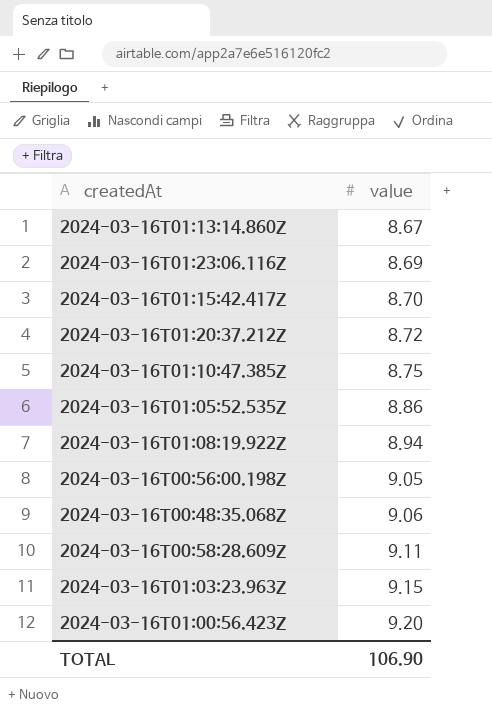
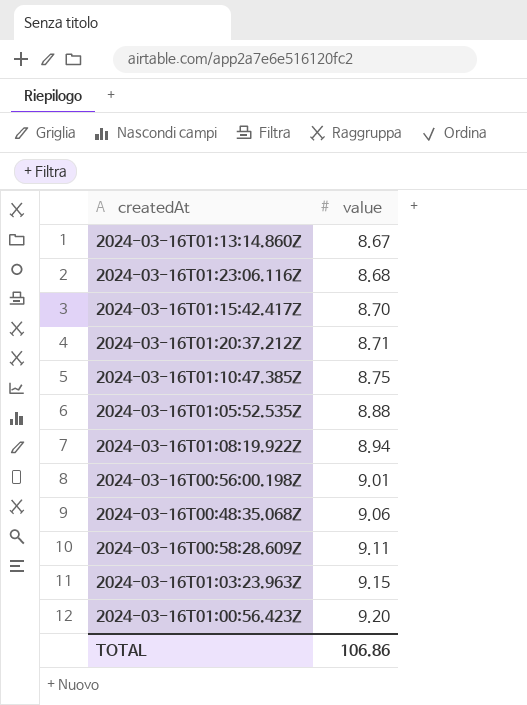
2024-03-16T01:23:06.116Z | value: 8.69 -> 8.68
2024-03-16T01:20:37.212Z | value: 8.72 -> 8.71
2024-03-16T01:05:52.535Z | value: 8.86 -> 8.88
2024-03-16T00:56:00.198Z | value: 9.05 -> 9.01
TOTAL | value: 106.90 -> 106.86

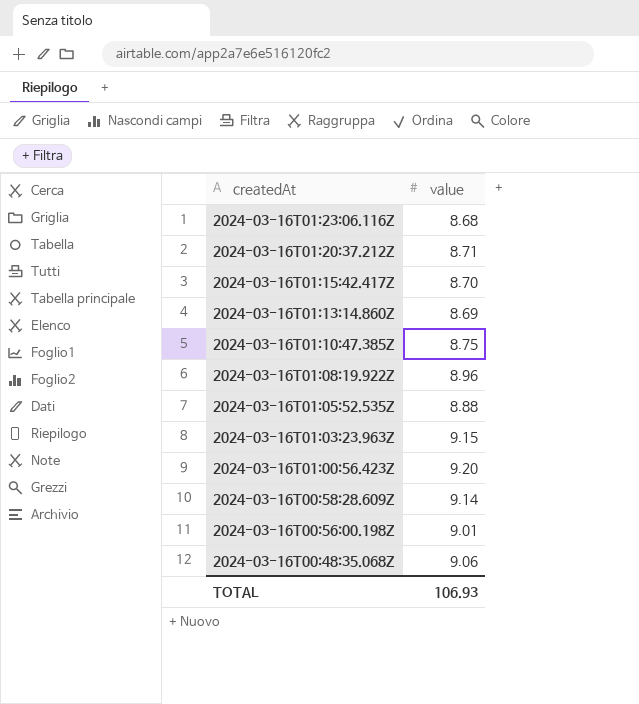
row order: value ascending -> createdAt descending
2024-03-16T01:13:14.860Z | value: 8.67 -> 8.69
2024-03-16T01:08:19.922Z | value: 8.94 -> 8.96
2024-03-16T00:58:28.609Z | value: 9.11 -> 9.14
TOTAL | value: 106.86 -> 106.93

